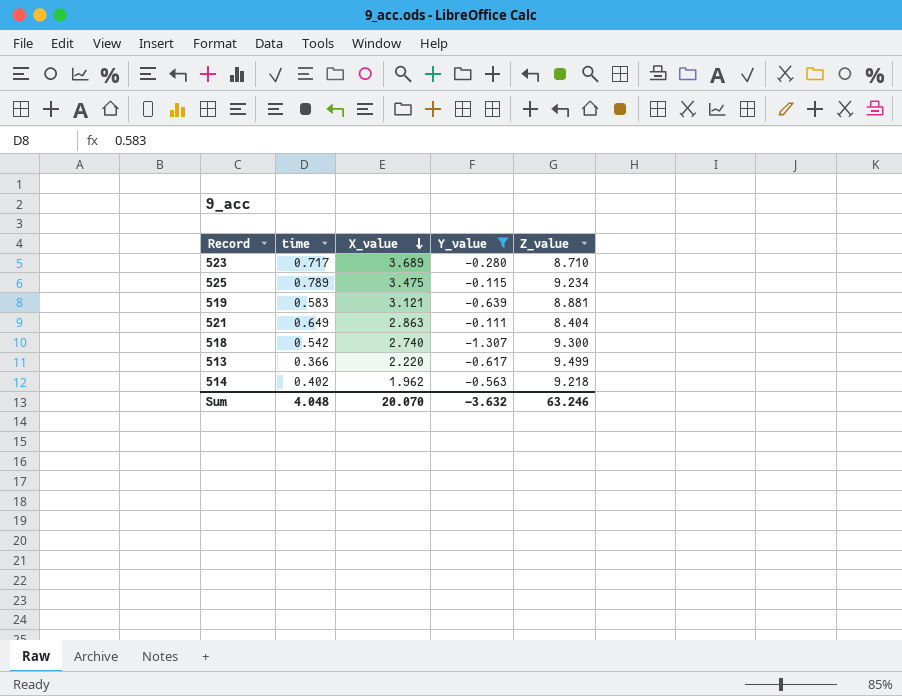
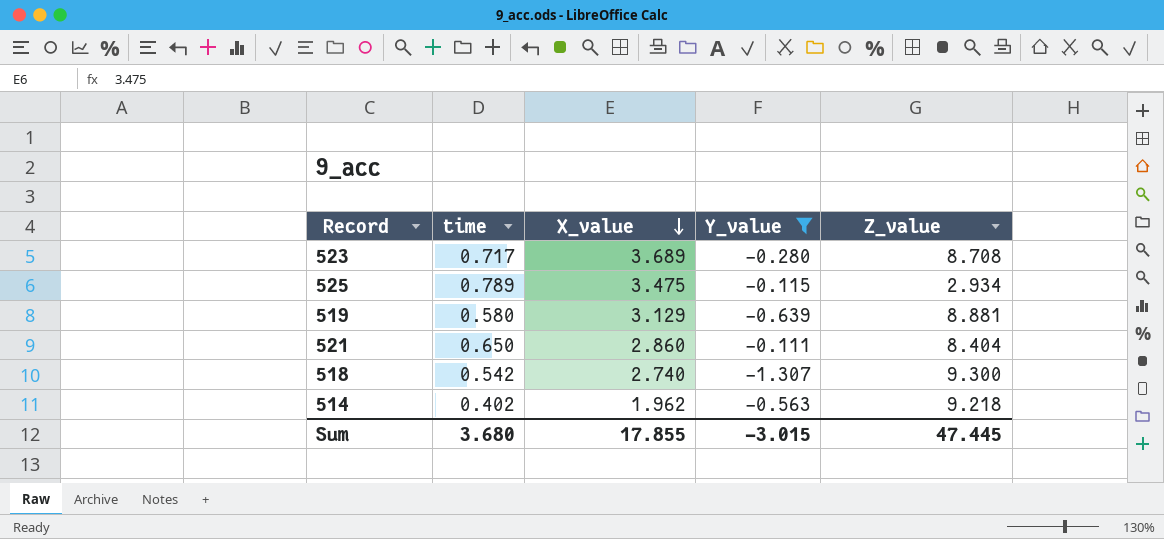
row 513: 0.366 | 2.220 | -0.617 | 9.499 -> none
523 | Z_value: 8.710 -> 8.708
525 | Z_value: 9.234 -> 2.934
519 | time: 0.583 -> 0.580
519 | X_value: 3.121 -> 3.129
521 | time: 0.649 -> 0.650
521 | X_value: 2.863 -> 2.860
Sum | time: 4.048 -> 3.680
Sum | X_value: 20.070 -> 17.855
Sum | Y_value: -3.632 -> -3.015
Sum | Z_value: 63.246 -> 47.445

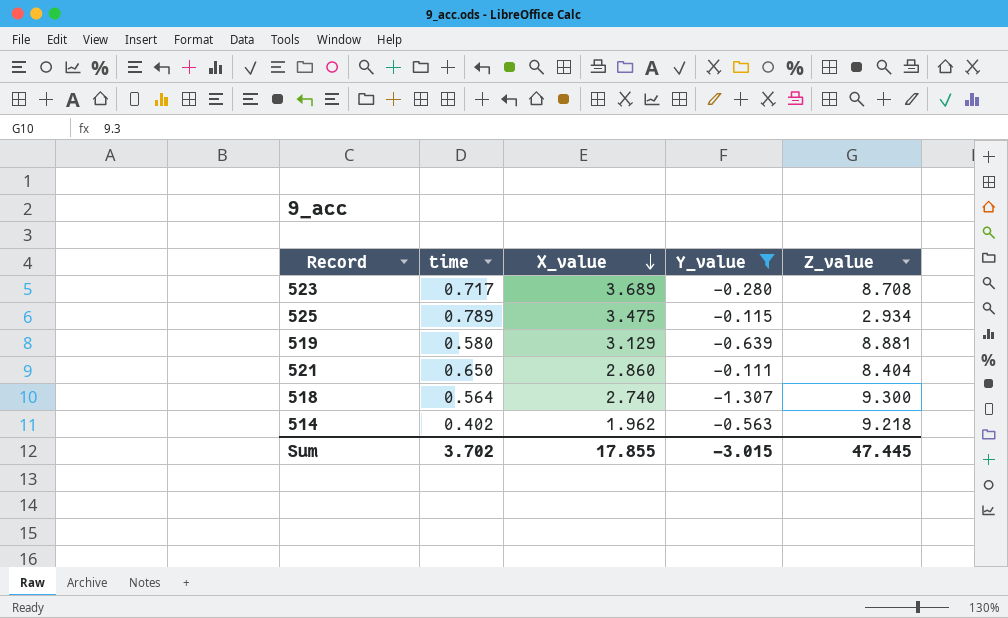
518 | time: 0.542 -> 0.564
Sum | time: 3.680 -> 3.702

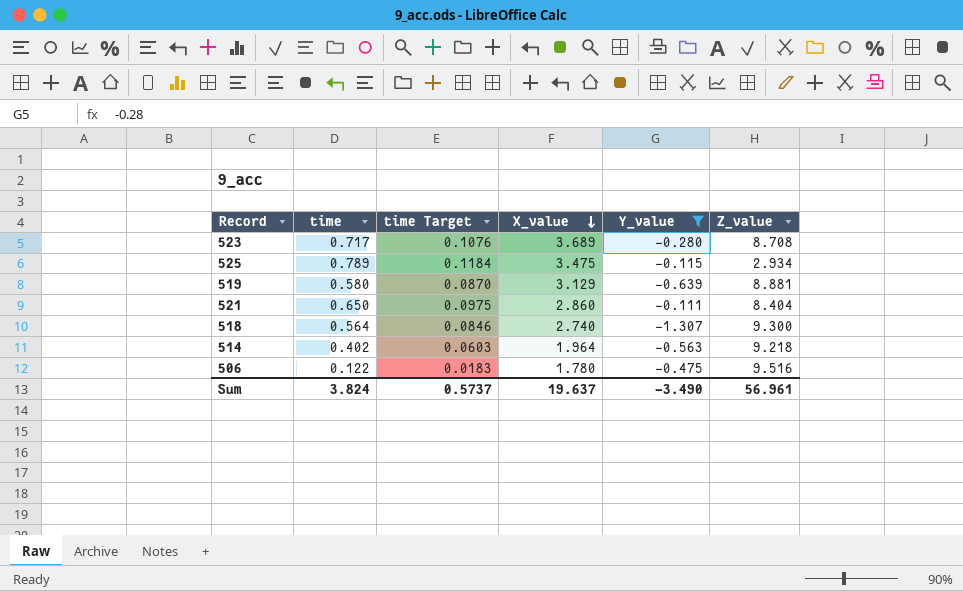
column time Target | formula: none -> [time] * 0.15
514 | X_value: 1.962 -> 1.964
row 506: none -> 0.122 | 0.0183 | 1.780 | -0.475 | 9.516
Sum | time: 3.702 -> 3.824
Sum | X_value: 17.855 -> 19.637
Sum | Y_value: -3.015 -> -3.490
Sum | Z_value: 47.445 -> 56.961

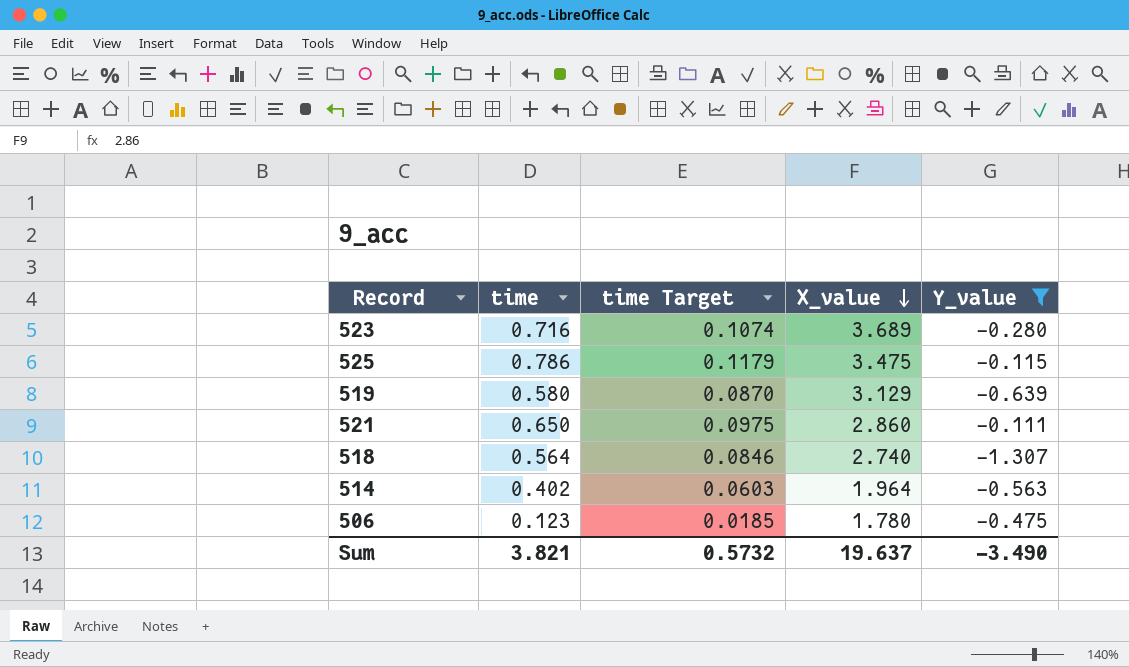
column Z_value | position: 6 -> none
523 | time: 0.717 -> 0.716
523 | time Target: 0.1076 -> 0.1074
525 | time: 0.789 -> 0.786
525 | time Target: 0.1184 -> 0.1179
506 | time: 0.122 -> 0.123
506 | time Target: 0.0183 -> 0.0185
Sum | time: 3.824 -> 3.821
Sum | time Target: 0.5737 -> 0.5732

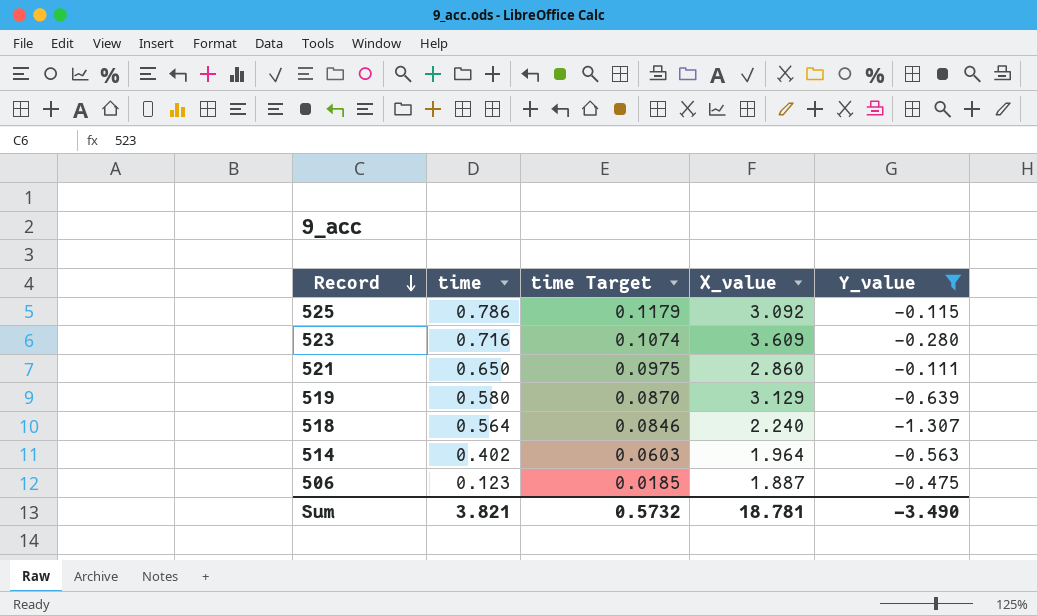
row order: X_value descending -> Record descending
525 | X_value: 3.475 -> 3.092
523 | X_value: 3.689 -> 3.609
518 | X_value: 2.740 -> 2.240
506 | X_value: 1.780 -> 1.887
Sum | X_value: 19.637 -> 18.781

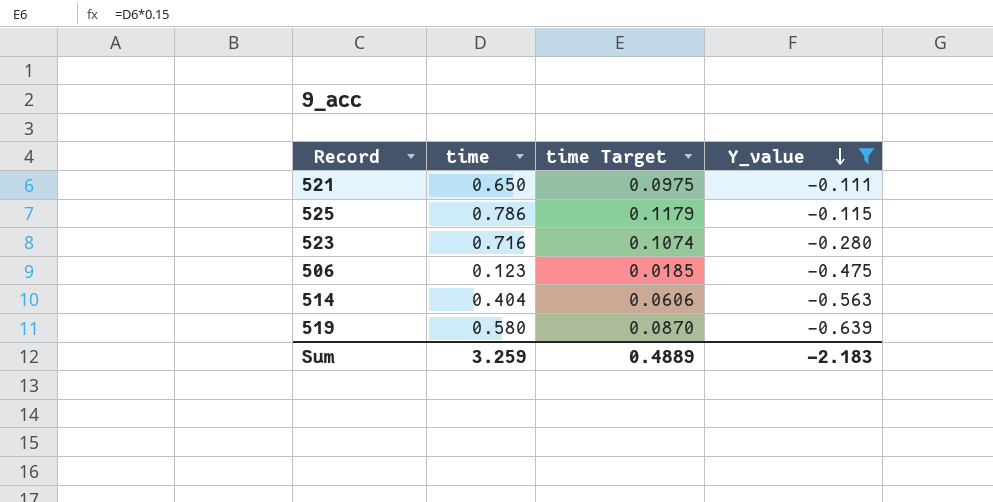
row order: Record descending -> Y_value descending
column X_value | position: 4 -> none
row 518: 0.564 | 0.0846 | 2.240 | -1.307 -> none
514 | time: 0.402 -> 0.404
514 | time Target: 0.0603 -> 0.0606
Sum | time: 3.821 -> 3.259
Sum | time Target: 0.5732 -> 0.4889
Sum | Y_value: -3.490 -> -2.183

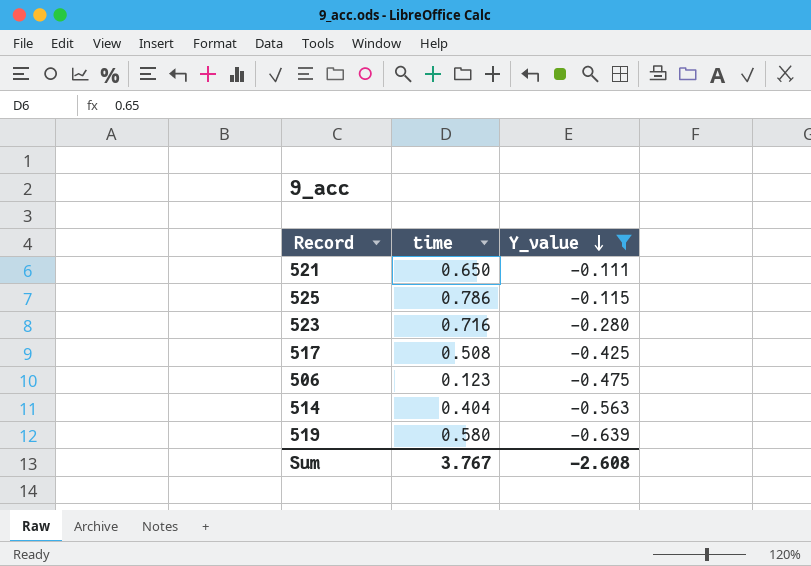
column time Target | formula: [time] * 0.15 -> none
row 517: none -> 0.508 | -0.425
Sum | time: 3.259 -> 3.767
Sum | Y_value: -2.183 -> -2.608

